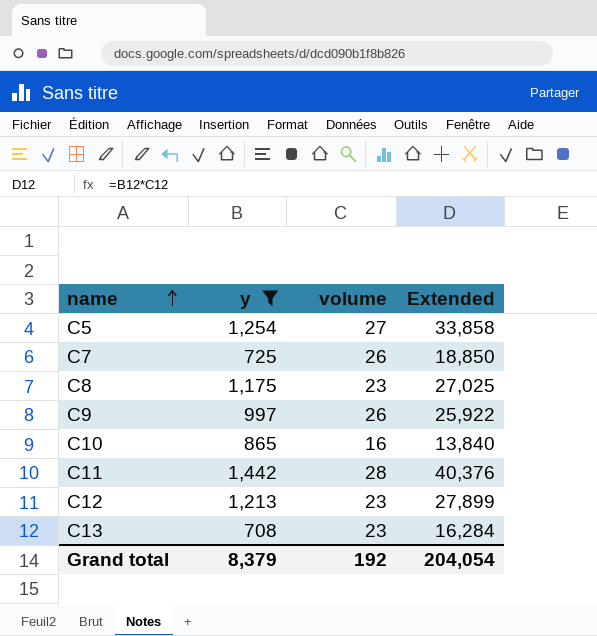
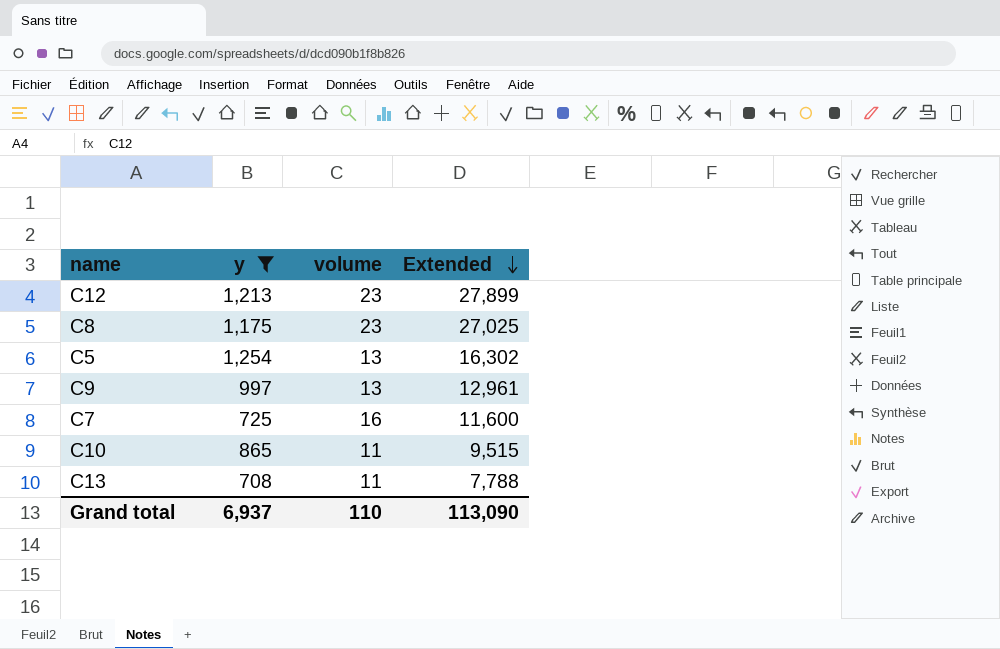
row order: name ascending -> Extended descending
row C11: 1,442 | 28 | 40,376 -> none
C5 | volume: 27 -> 13
C5 | Extended: 33,858 -> 16,302
C9 | volume: 26 -> 13
C9 | Extended: 25,922 -> 12,961
C7 | volume: 26 -> 16
C7 | Extended: 18,850 -> 11,600
C10 | volume: 16 -> 11
C10 | Extended: 13,840 -> 9,515
C13 | volume: 23 -> 11
C13 | Extended: 16,284 -> 7,788
Grand total | y: 8,379 -> 6,937
Grand total | volume: 192 -> 110
Grand total | Extended: 204,054 -> 113,090

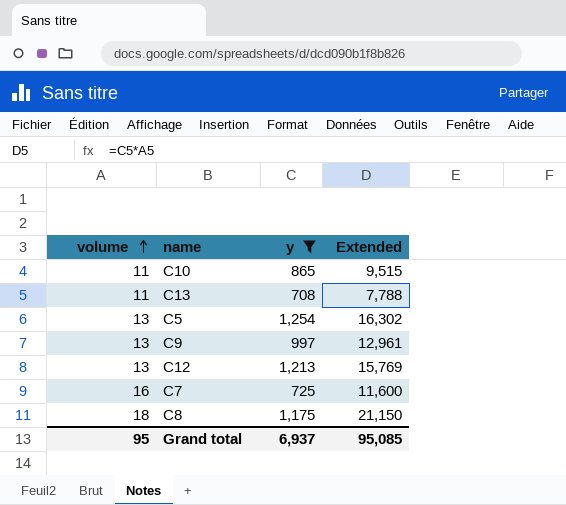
row order: Extended descending -> volume ascending
column volume | position: 3 -> 1
C12 | volume: 23 -> 13
C12 | Extended: 27,899 -> 15,769
C8 | volume: 23 -> 18
C8 | Extended: 27,025 -> 21,150
Grand total | volume: 110 -> 95
Grand total | Extended: 113,090 -> 95,085

